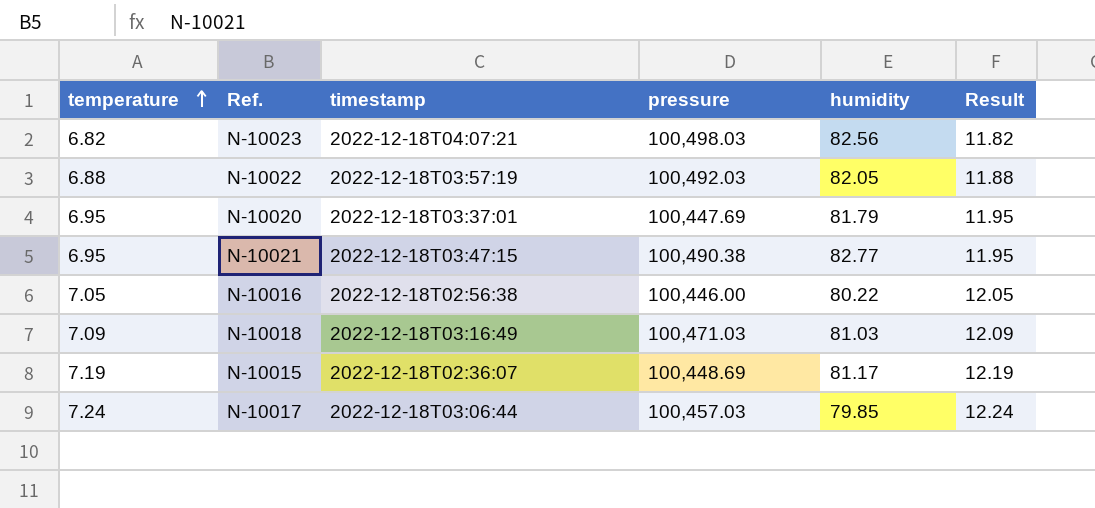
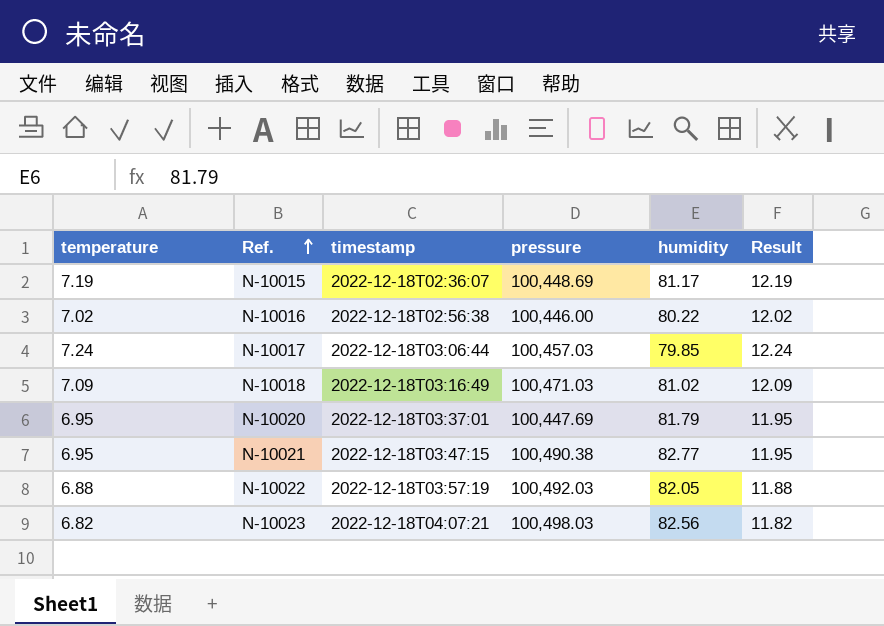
row order: temperature ascending -> Ref. ascending
N-10016 | temperature: 7.05 -> 7.02
N-10016 | Result: 12.05 -> 12.02
N-10018 | humidity: 81.03 -> 81.02

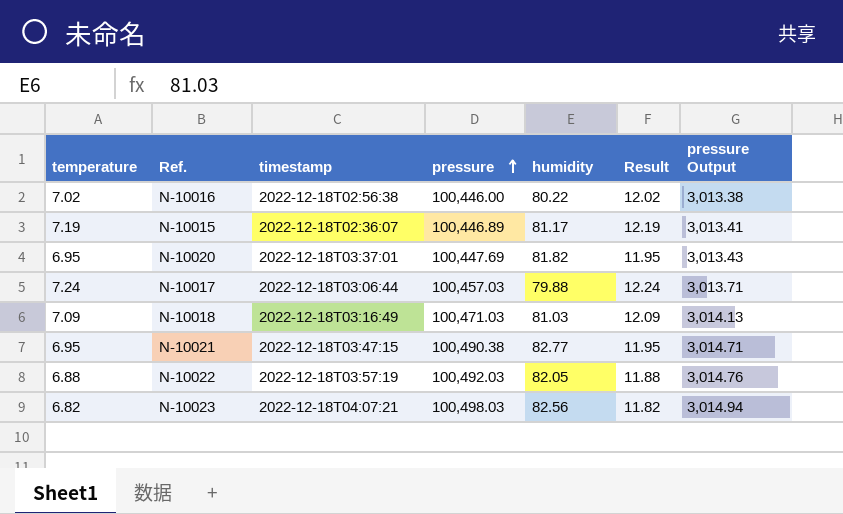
row order: Ref. ascending -> pressure ascending
column pressure Output | formula: none -> [pressure] * 0.03
N-10015 | pressure: 100,448.69 -> 100,446.89
N-10020 | humidity: 81.79 -> 81.82
N-10017 | humidity: 79.85 -> 79.88
N-10018 | humidity: 81.02 -> 81.03

